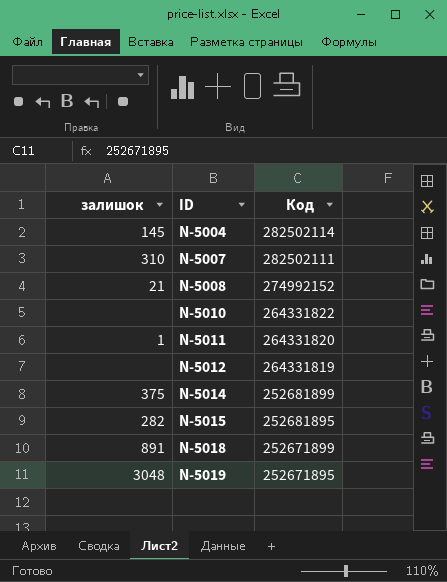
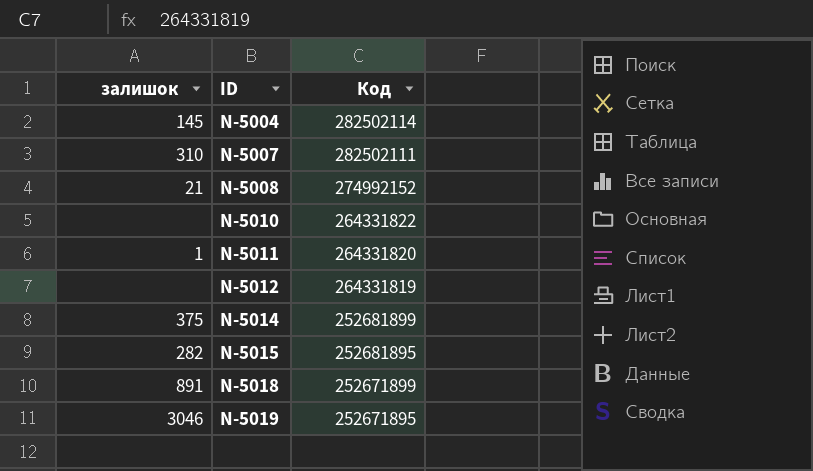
N-5019 | залишок: 3048 -> 3046

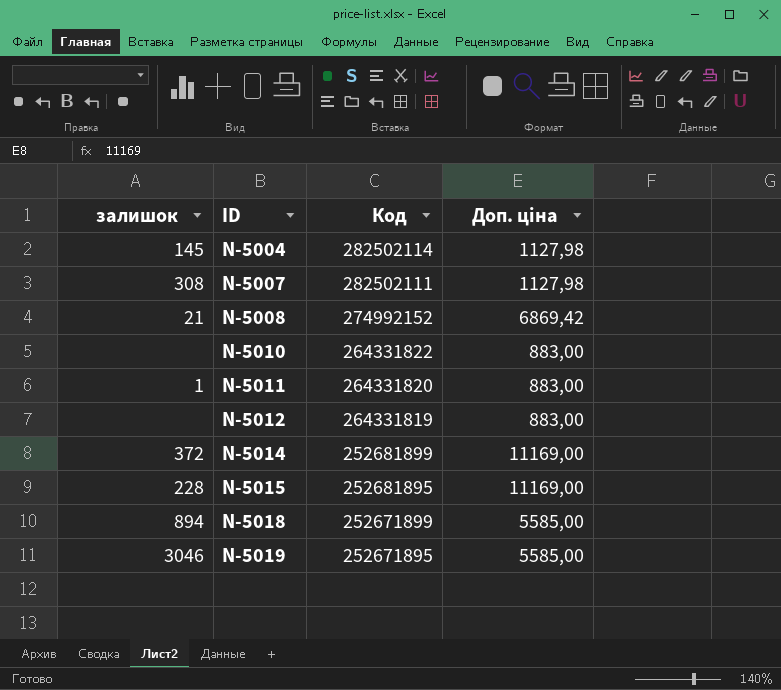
column Доп. ціна | position: none -> 4
N-5007 | залишок: 310 -> 308
N-5014 | залишок: 375 -> 372
N-5015 | залишок: 282 -> 228
N-5018 | залишок: 891 -> 894

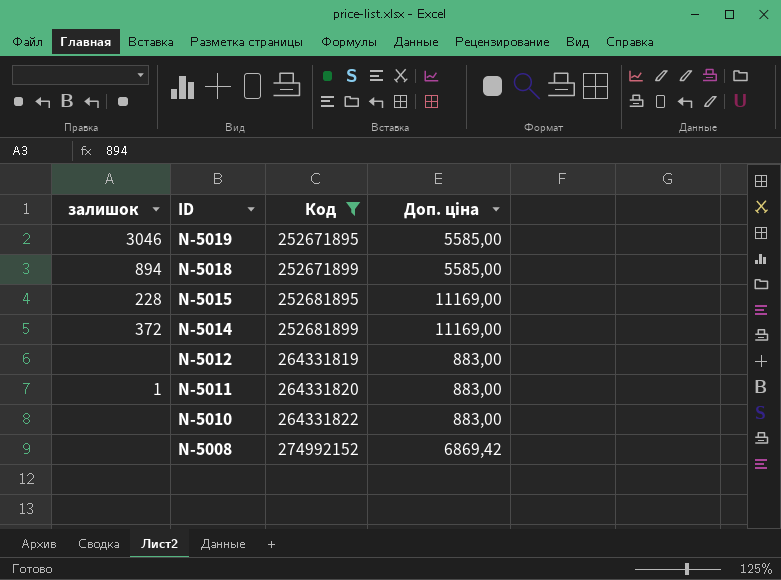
filter: none -> Код <= 274992152
row order: ID ascending -> ID descending
N-5008 | залишок: 21 -> none

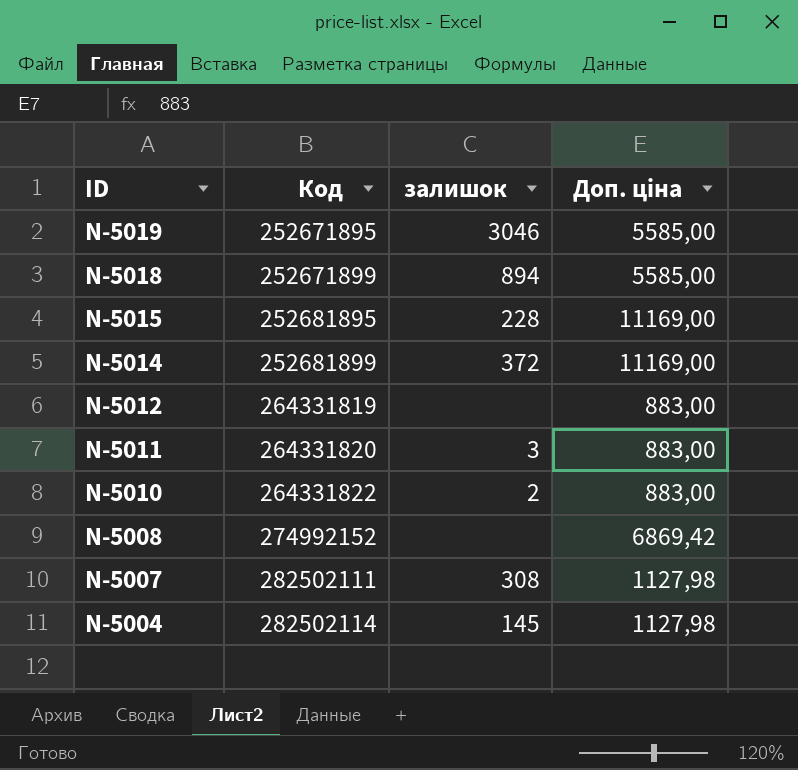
filter: Код <= 274992152 -> none
column залишок | position: 1 -> 3
N-5011 | залишок: 1 -> 3
N-5010 | залишок: none -> 2

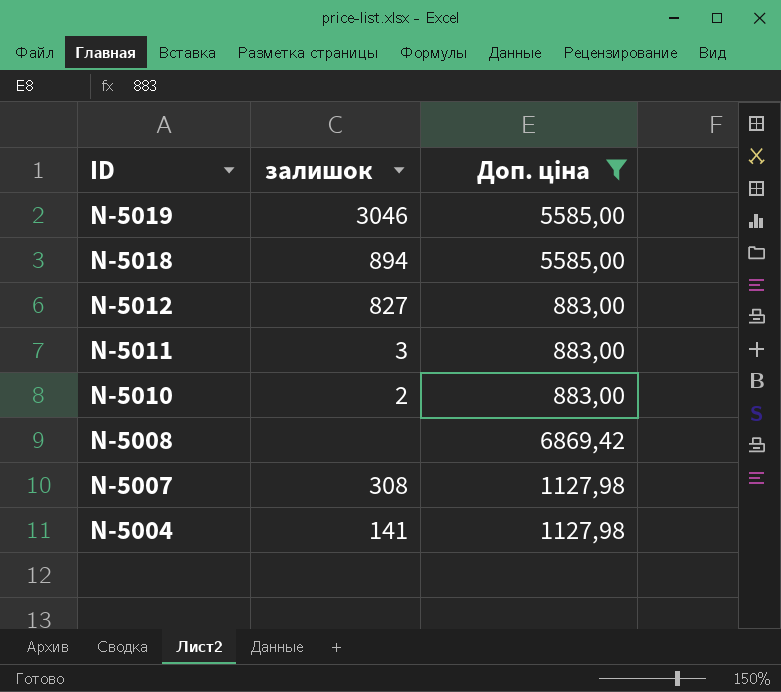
filter: none -> Доп. ціна != 11169,00
column Код | position: 2 -> none
N-5012 | залишок: none -> 827
N-5004 | залишок: 145 -> 141

